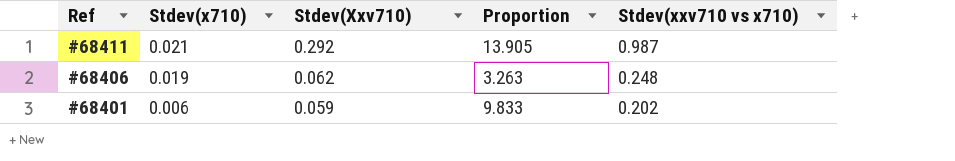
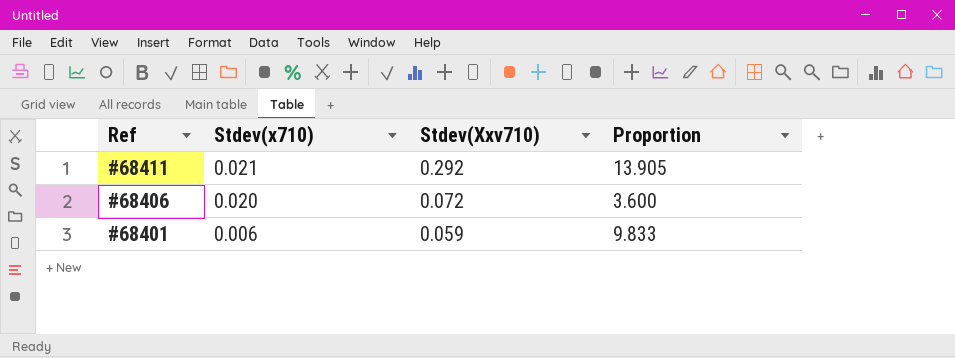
column Stdev(xxv710 vs x710) | position: 5 -> none
#68406 | Stdev(x710): 0.019 -> 0.020
#68406 | Stdev(Xxv710): 0.062 -> 0.072
#68406 | Proportion: 3.263 -> 3.600

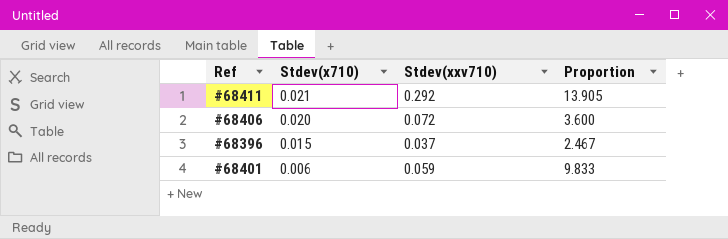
column name: Stdev(Xxv710) -> Stdev(xxv710)
row #68396: none -> 0.015 | 0.037 | 2.467

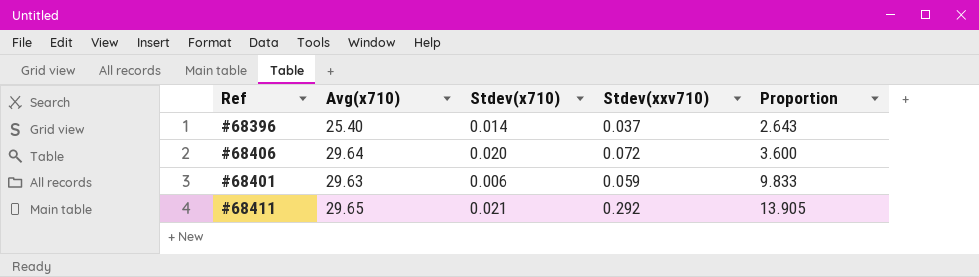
row order: Stdev(x710) descending -> Proportion ascending
column Avg(x710) | position: none -> 2
#68396 | Stdev(x710): 0.015 -> 0.014
#68396 | Proportion: 2.467 -> 2.643

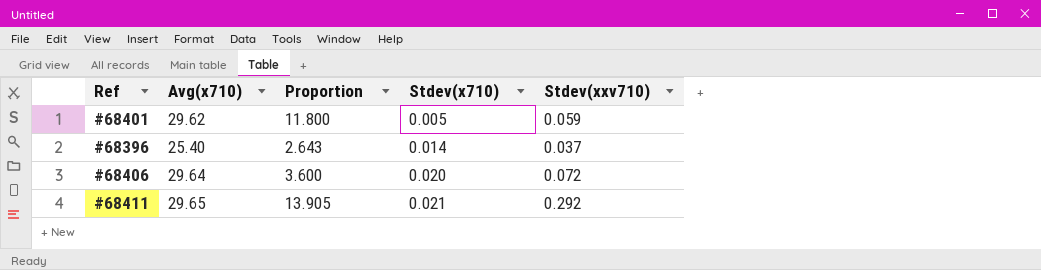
row order: Proportion ascending -> Stdev(x710) ascending
column Proportion | position: 5 -> 3
#68401 | Avg(x710): 29.63 -> 29.62
#68401 | Proportion: 9.833 -> 11.800
#68401 | Stdev(x710): 0.006 -> 0.005

